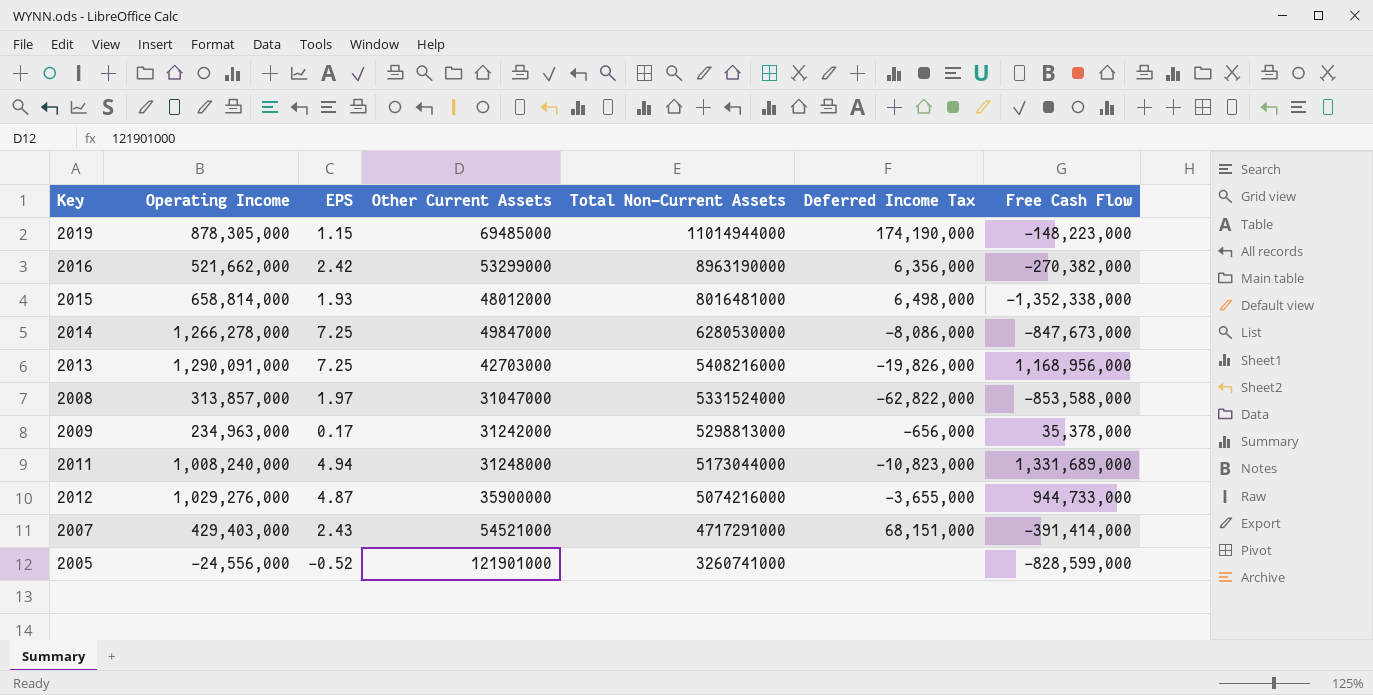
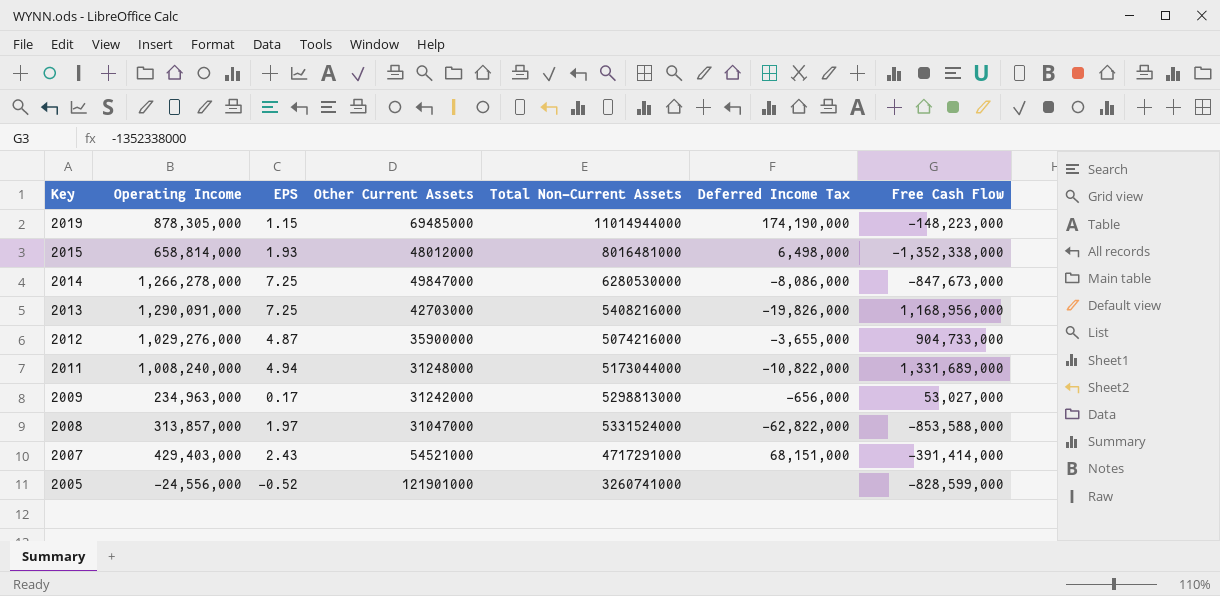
row order: Total Non-Current Assets descending -> Key descending
row 2016: 521,662,000 | 2.42 | 53299000 | 8963190000 | 6,356,000 | -270,382,000 -> none
2012 | Free Cash Flow: 944,733,000 -> 904,733,000
2011 | Deferred Income Tax: -10,823,000 -> -10,822,000
2009 | Free Cash Flow: 35,378,000 -> 53,027,000

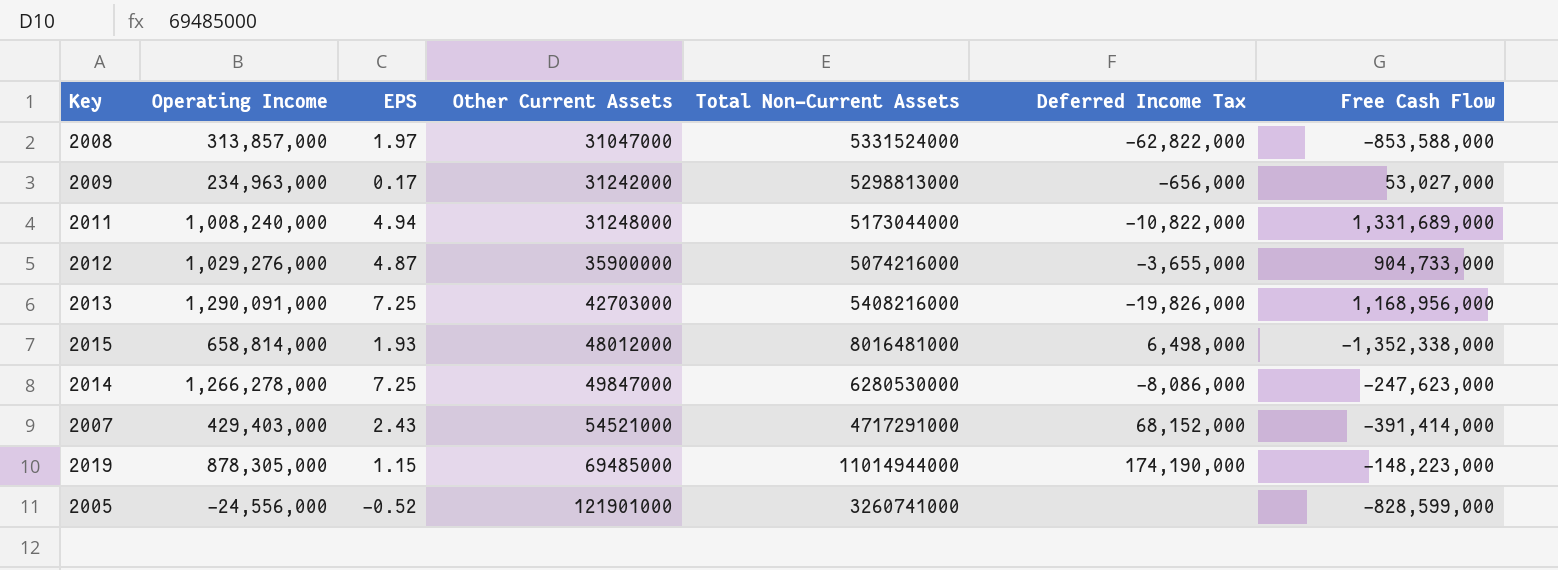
row order: Key descending -> Other Current Assets ascending
2014 | Free Cash Flow: -847,673,000 -> -247,623,000
2007 | Deferred Income Tax: 68,151,000 -> 68,152,000

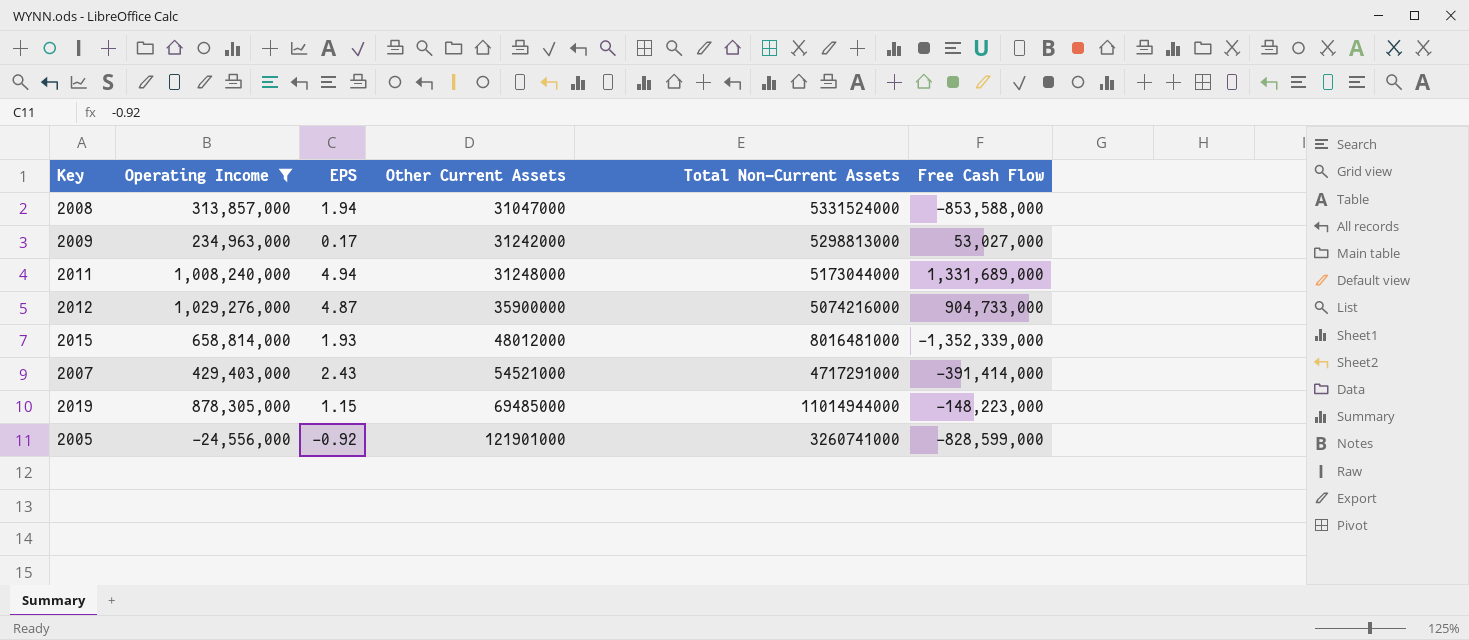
filter: none -> Operating Income <= 1,029,276,000
column Deferred Income Tax | position: 6 -> none
2008 | EPS: 1.97 -> 1.94
2015 | Free Cash Flow: -1,352,338,000 -> -1,352,339,000
2005 | EPS: -0.52 -> -0.92

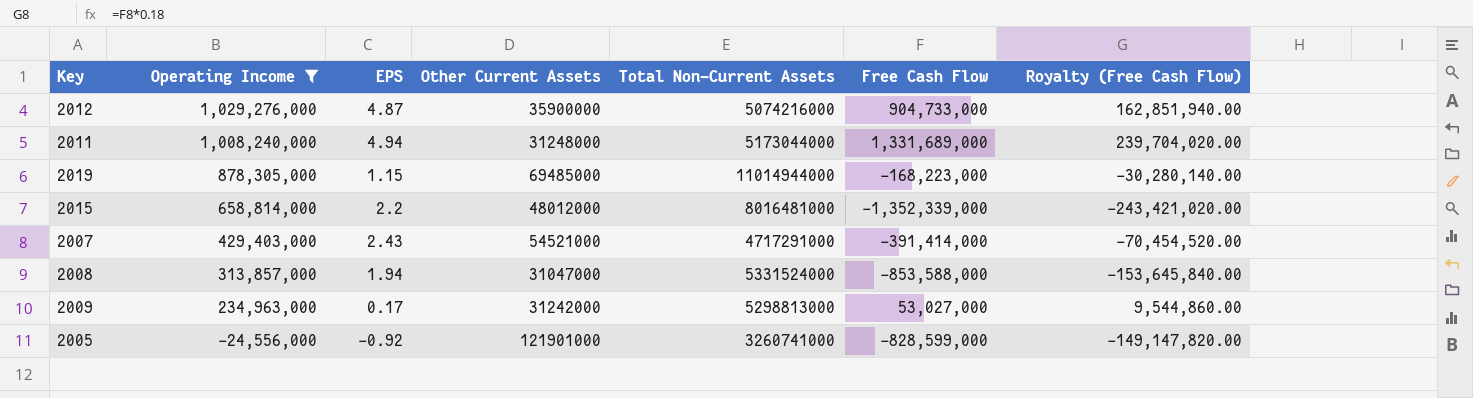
row order: Other Current Assets ascending -> Operating Income descending
column Royalty (Free Cash Flow) | formula: none -> [Free Cash Flow] * 0.18
2019 | Free Cash Flow: -148,223,000 -> -168,223,000
2015 | EPS: 1.93 -> 2.2

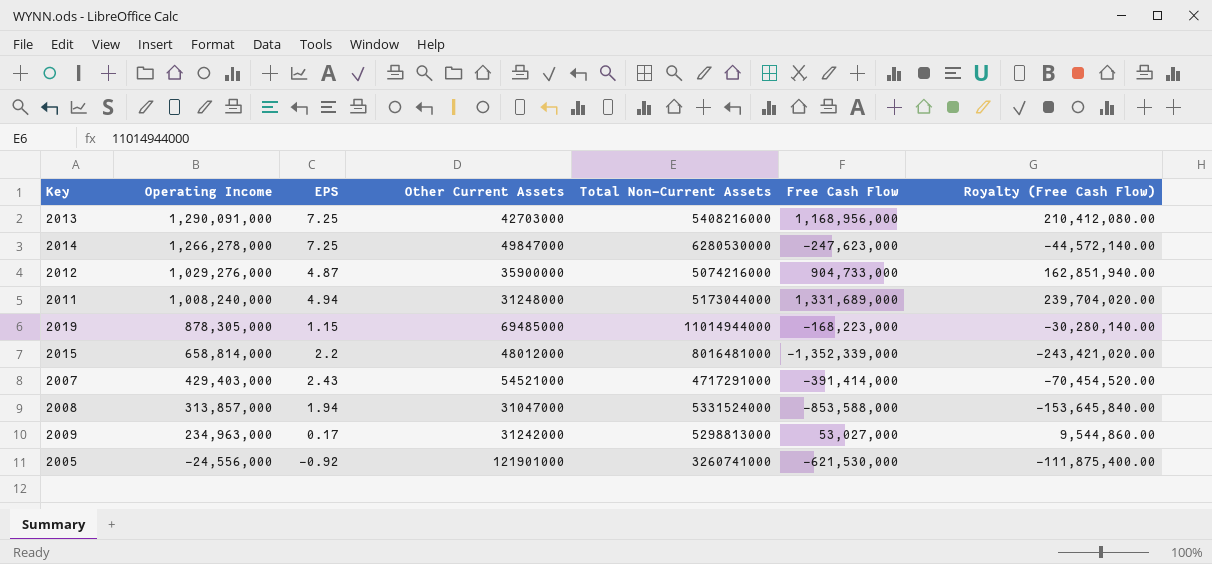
filter: Operating Income <= 1,029,276,000 -> none
2005 | Free Cash Flow: -828,599,000 -> -621,530,000
2005 | Royalty (Free Cash Flow): -149,147,820.00 -> -111,875,400.00

